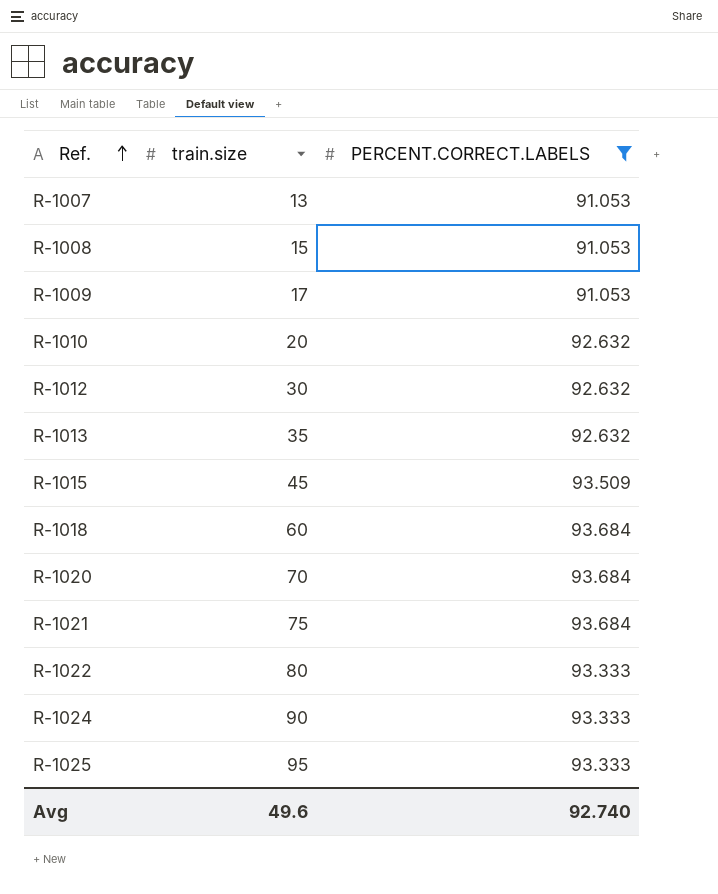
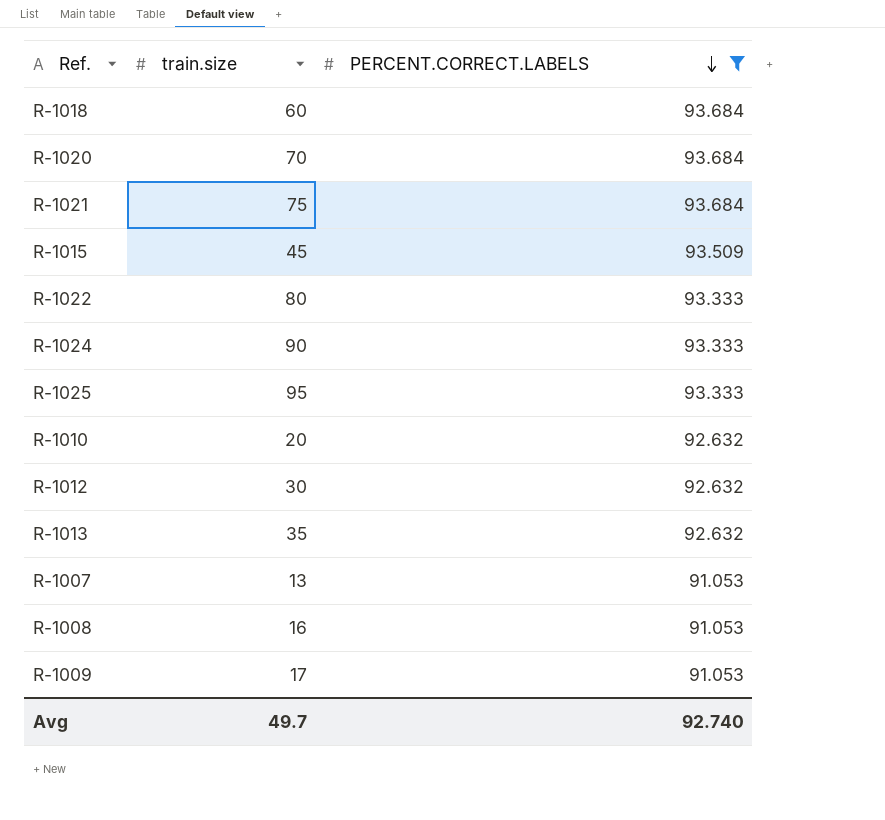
row order: Ref. ascending -> PERCENT.CORRECT.LABELS descending
R-1008 | train.size: 15 -> 16
Avg | train.size: 49.6 -> 49.7

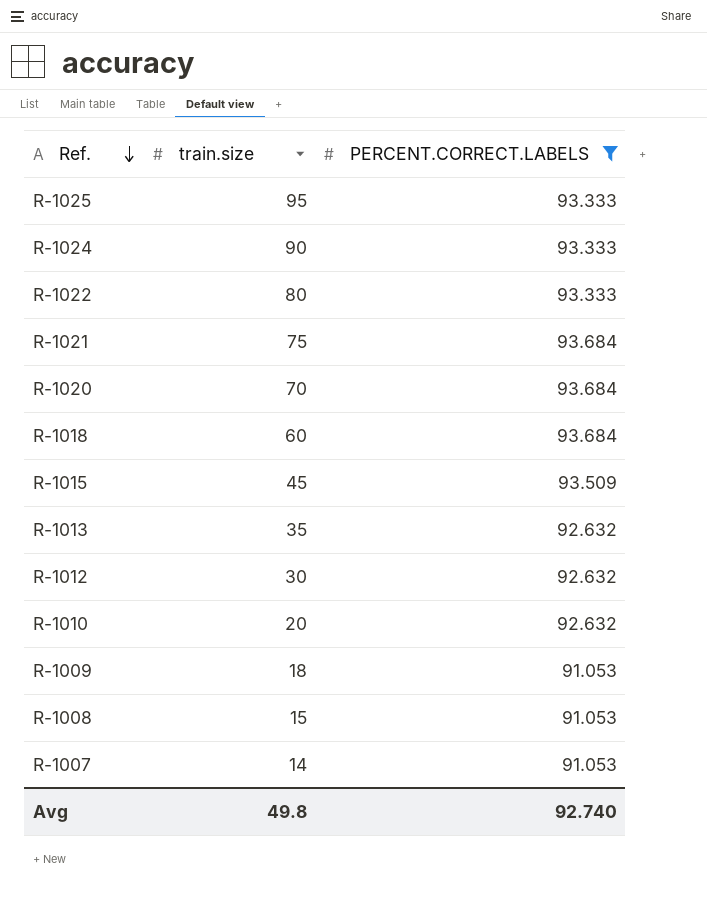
row order: PERCENT.CORRECT.LABELS descending -> Ref. descending
R-1009 | train.size: 17 -> 18
R-1008 | train.size: 16 -> 15
R-1007 | train.size: 13 -> 14
Avg | train.size: 49.7 -> 49.8

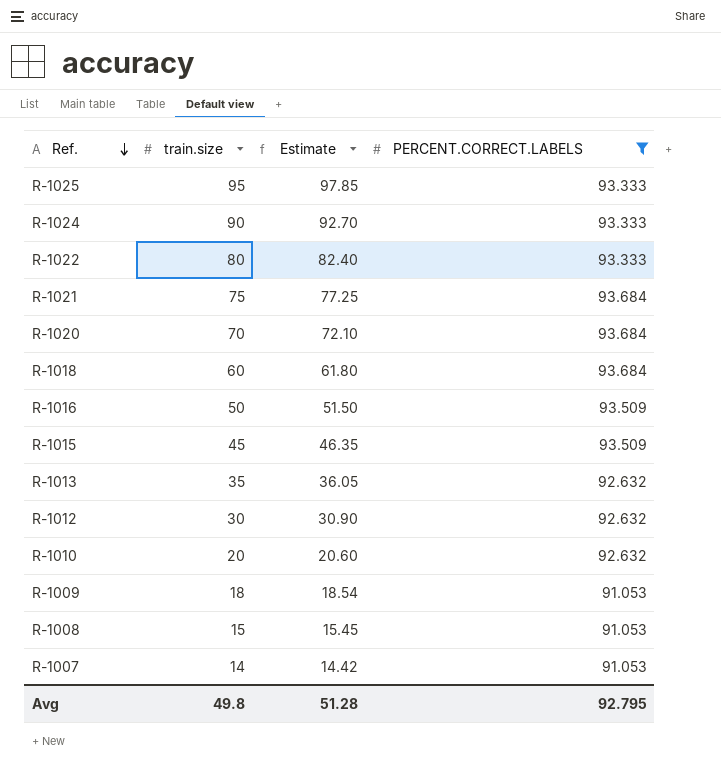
column Estimate | formula: none -> [train.size] * 1.03
row R-1016: none -> 50 | 51.50 | 93.509
Avg | PERCENT.CORRECT.LABELS: 92.740 -> 92.795

